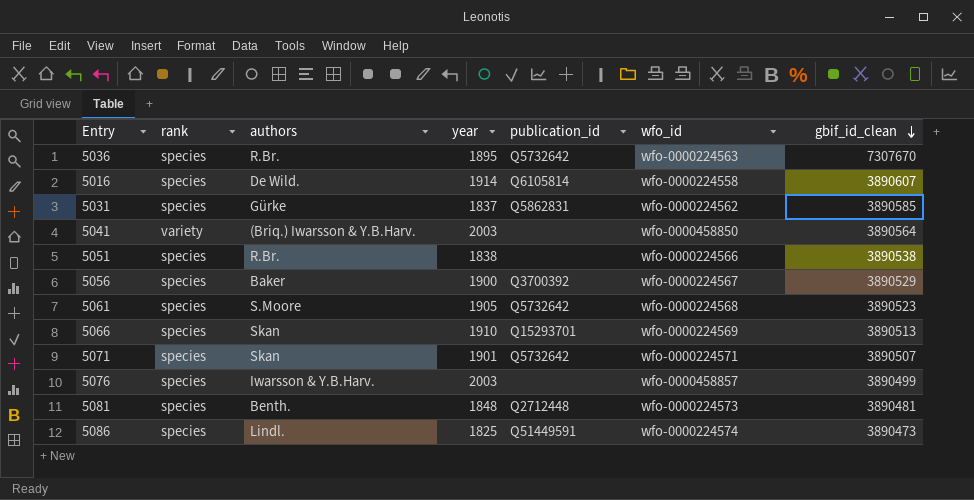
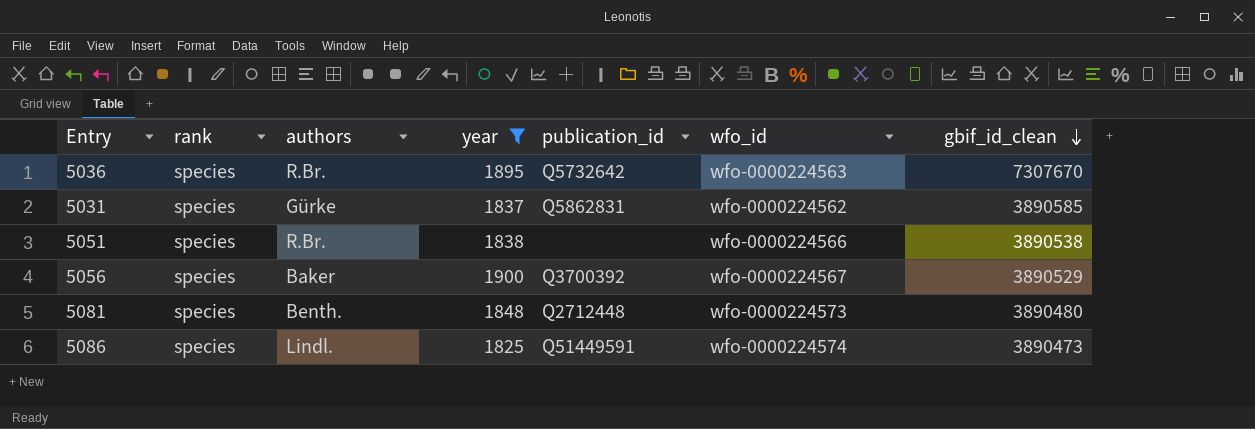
filter: none -> year <= 1900
5081 | gbif_id_clean: 3890481 -> 3890480

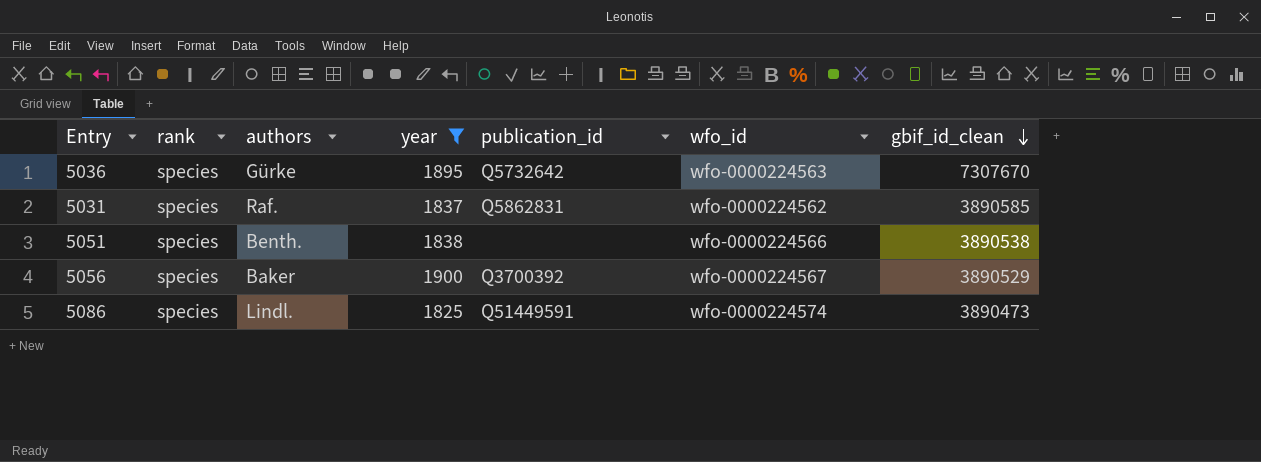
row 5081: species | Benth. | 1848 | Q2712448 | wfo-0000224573 | 3890480 -> none
5036 | authors: R.Br. -> Gürke
5031 | authors: Gürke -> Raf.
5051 | authors: R.Br. -> Benth.

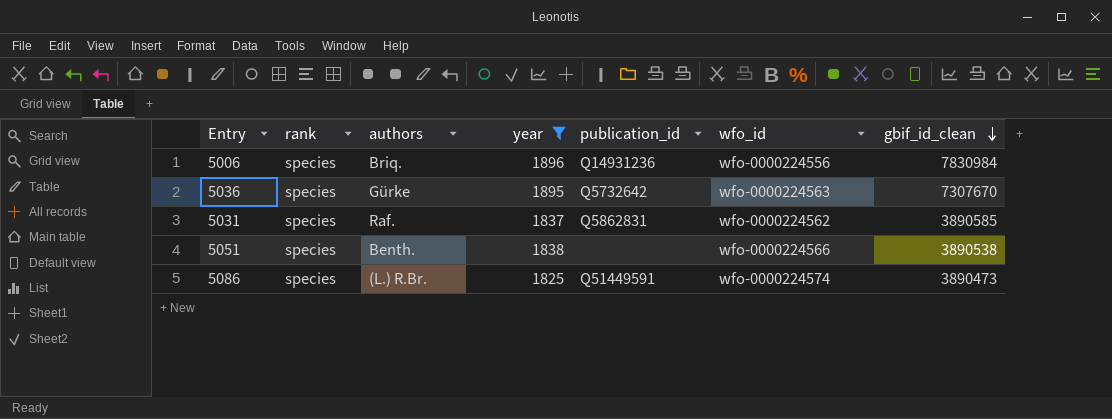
row 5056: species | Baker | 1900 | Q3700392 | wfo-0000224567 | 3890529 -> none
row 5006: none -> species | Briq. | 1896 | Q14931236 | wfo-0000224556 | 7830984
5086 | authors: Lindl. -> (L.) R.Br.

